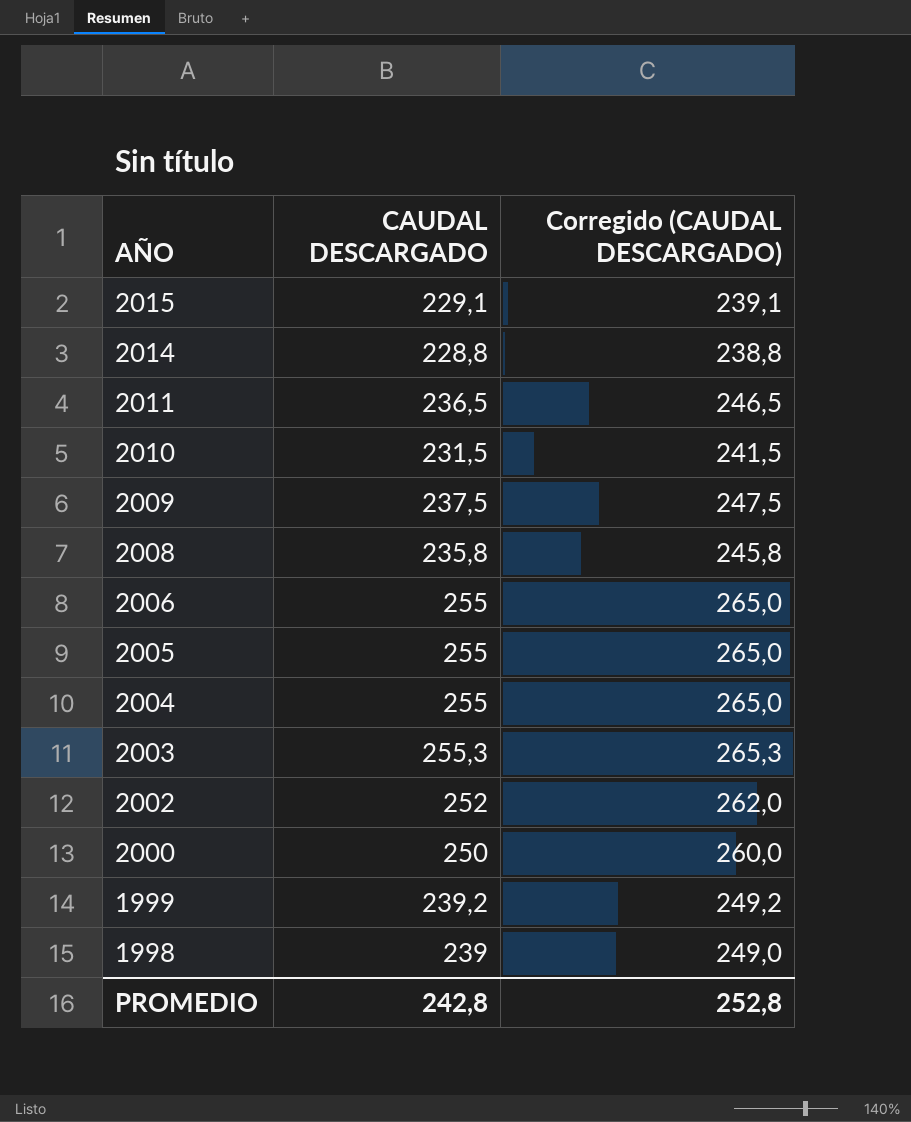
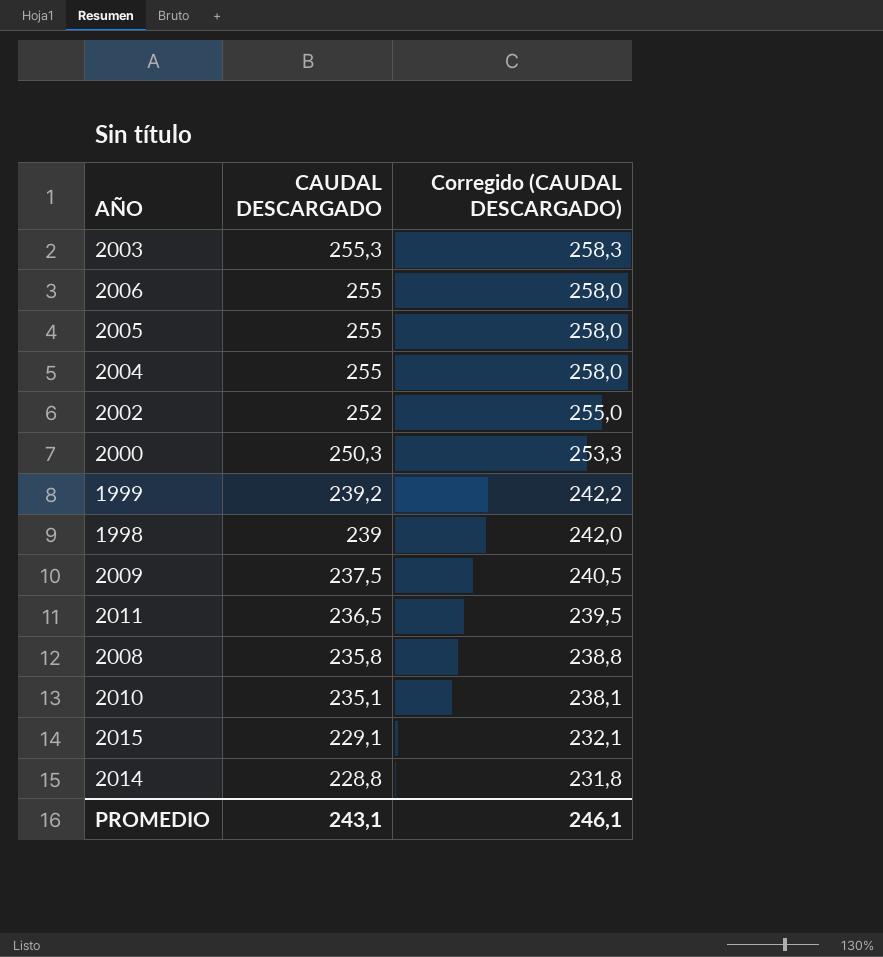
row order: AÑO descending -> CAUDAL DESCARGADO descending
column Corregido (CAUDAL DESCARGADO) | formula: [CAUDAL DESCARGADO] + 10 -> [CAUDAL DESCARGADO] + 3
2000 | CAUDAL DESCARGADO: 250 -> 250,3
2010 | CAUDAL DESCARGADO: 231,5 -> 235,1
PROMEDIO | CAUDAL DESCARGADO: 242,8 -> 243,1
PROMEDIO | Corregido (CAUDAL DESCARGADO): 252,8 -> 246,1

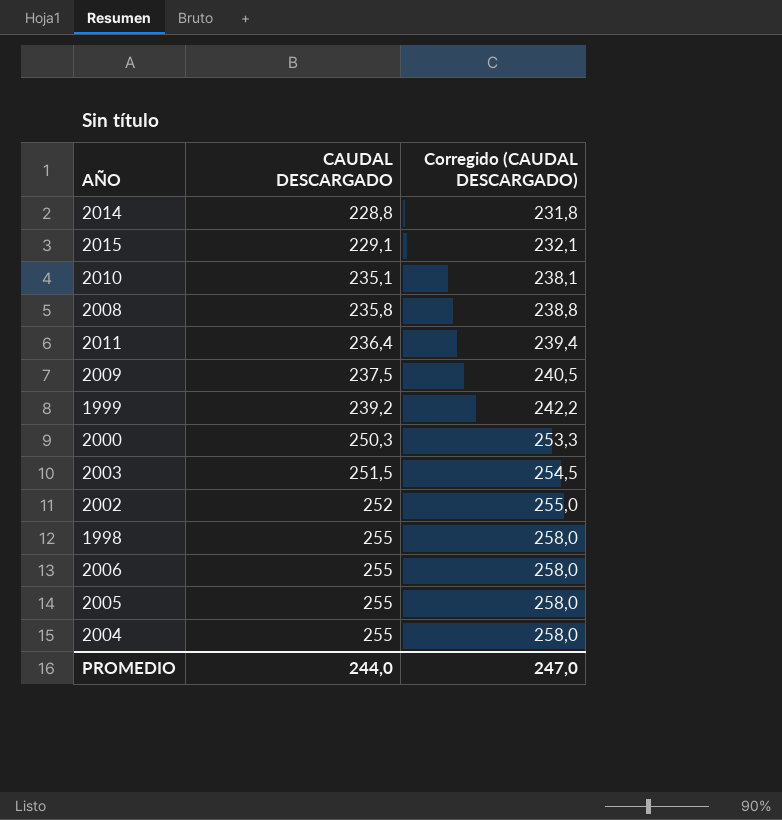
row order: CAUDAL DESCARGADO descending -> CAUDAL DESCARGADO ascending
2011 | CAUDAL DESCARGADO: 236,5 -> 236,4
2011 | Corregido (CAUDAL DESCARGADO): 239,5 -> 239,4
2003 | CAUDAL DESCARGADO: 255,3 -> 251,5
2003 | Corregido (CAUDAL DESCARGADO): 258,3 -> 254,5
1998 | CAUDAL DESCARGADO: 239 -> 255
1998 | Corregido (CAUDAL DESCARGADO): 242,0 -> 258,0
PROMEDIO | CAUDAL DESCARGADO: 243,1 -> 244,0
PROMEDIO | Corregido (CAUDAL DESCARGADO): 246,1 -> 247,0

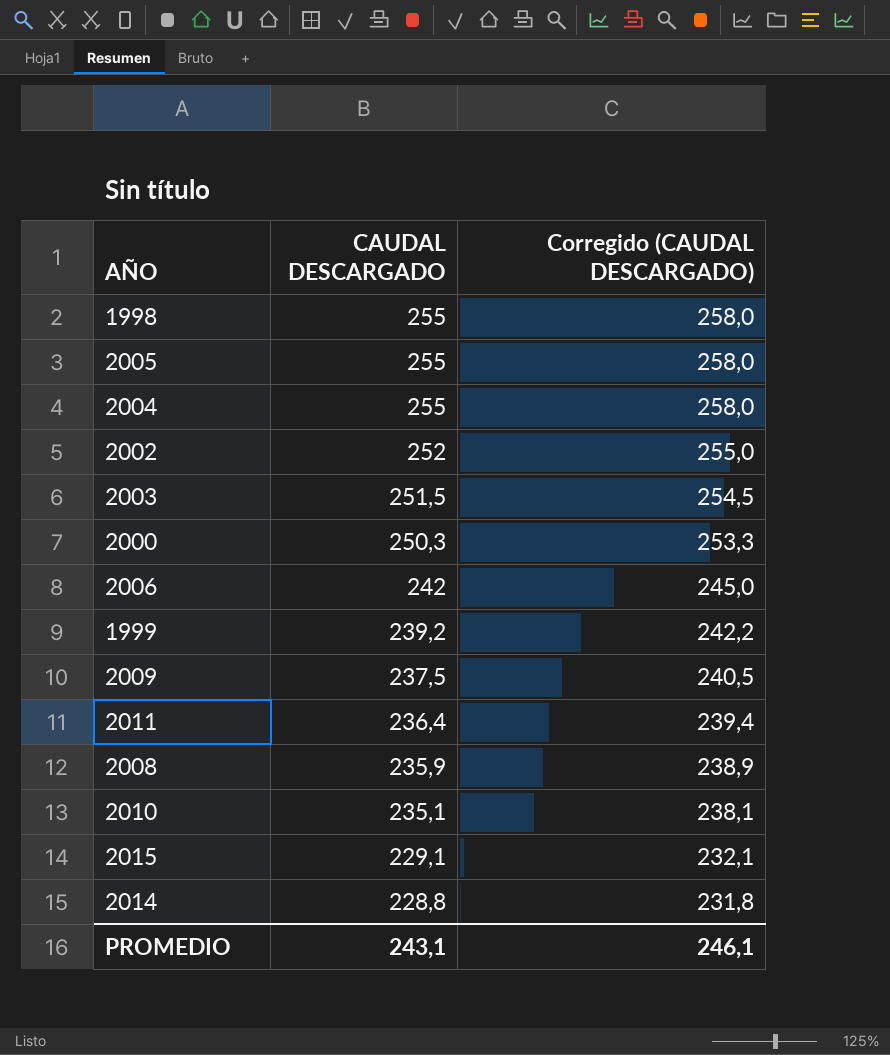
row order: CAUDAL DESCARGADO ascending -> CAUDAL DESCARGADO descending
2006 | CAUDAL DESCARGADO: 255 -> 242
2006 | Corregido (CAUDAL DESCARGADO): 258,0 -> 245,0
2008 | CAUDAL DESCARGADO: 235,8 -> 235,9
2008 | Corregido (CAUDAL DESCARGADO): 238,8 -> 238,9
PROMEDIO | CAUDAL DESCARGADO: 244,0 -> 243,1
PROMEDIO | Corregido (CAUDAL DESCARGADO): 247,0 -> 246,1

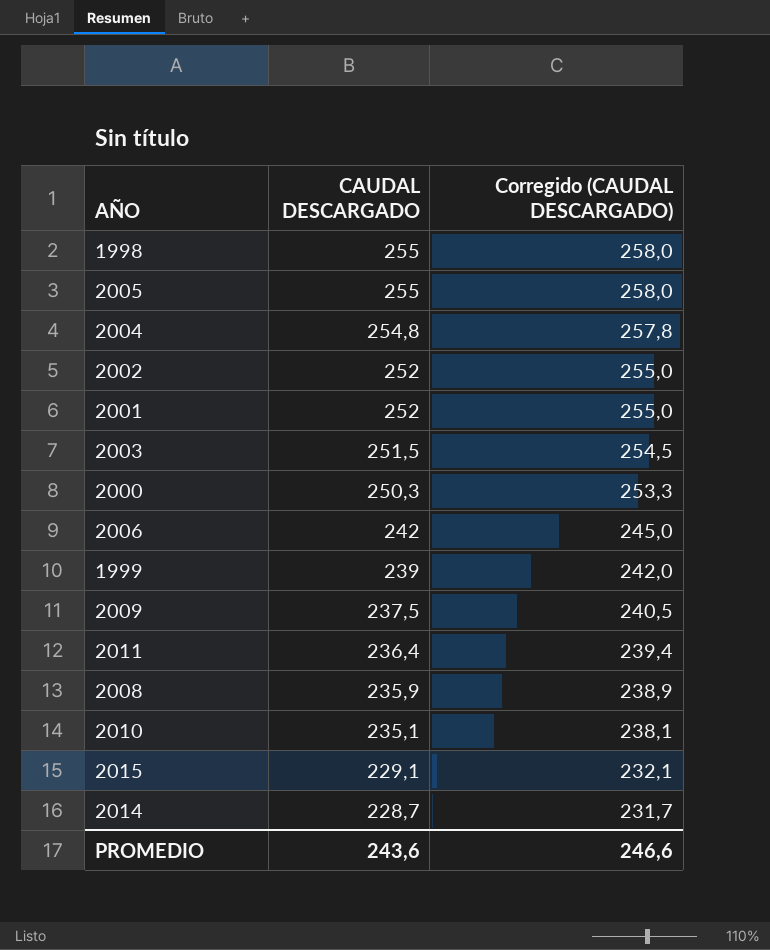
2004 | CAUDAL DESCARGADO: 255 -> 254,8
2004 | Corregido (CAUDAL DESCARGADO): 258,0 -> 257,8
row 2001: none -> 252 | 255,0
1999 | CAUDAL DESCARGADO: 239,2 -> 239
1999 | Corregido (CAUDAL DESCARGADO): 242,2 -> 242,0
2014 | CAUDAL DESCARGADO: 228,8 -> 228,7
2014 | Corregido (CAUDAL DESCARGADO): 231,8 -> 231,7
PROMEDIO | CAUDAL DESCARGADO: 243,1 -> 243,6
PROMEDIO | Corregido (CAUDAL DESCARGADO): 246,1 -> 246,6

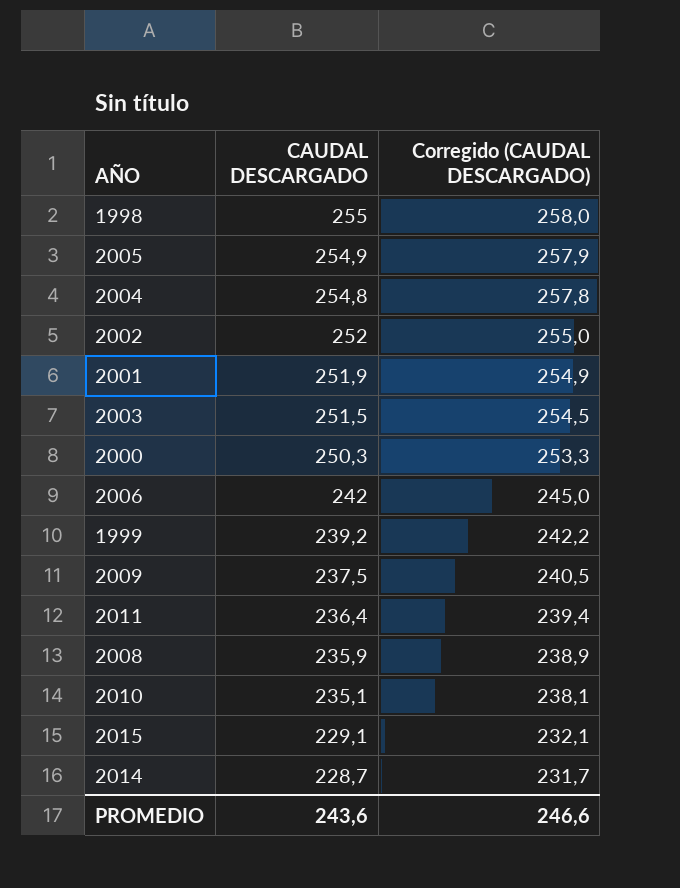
2005 | CAUDAL DESCARGADO: 255 -> 254,9
2005 | Corregido (CAUDAL DESCARGADO): 258,0 -> 257,9
2001 | CAUDAL DESCARGADO: 252 -> 251,9
2001 | Corregido (CAUDAL DESCARGADO): 255,0 -> 254,9
1999 | CAUDAL DESCARGADO: 239 -> 239,2
1999 | Corregido (CAUDAL DESCARGADO): 242,0 -> 242,2

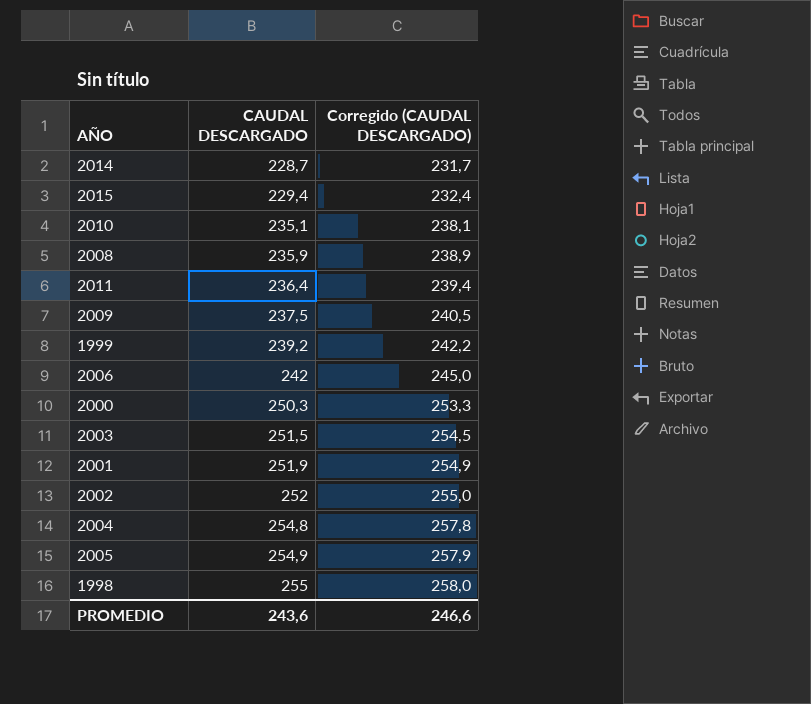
row order: CAUDAL DESCARGADO descending -> CAUDAL DESCARGADO ascending
2015 | CAUDAL DESCARGADO: 229,1 -> 229,4
2015 | Corregido (CAUDAL DESCARGADO): 232,1 -> 232,4

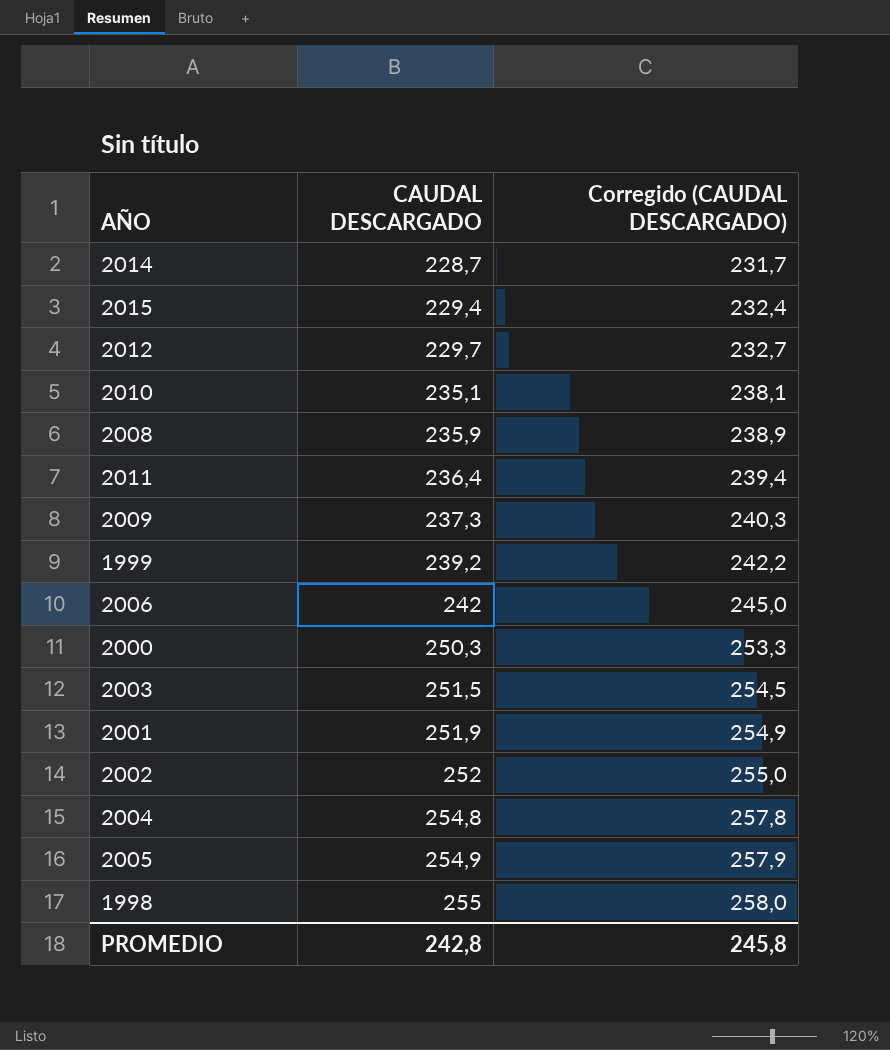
row 2012: none -> 229,7 | 232,7
2009 | CAUDAL DESCARGADO: 237,5 -> 237,3
2009 | Corregido (CAUDAL DESCARGADO): 240,5 -> 240,3
PROMEDIO | CAUDAL DESCARGADO: 243,6 -> 242,8
PROMEDIO | Corregido (CAUDAL DESCARGADO): 246,6 -> 245,8

